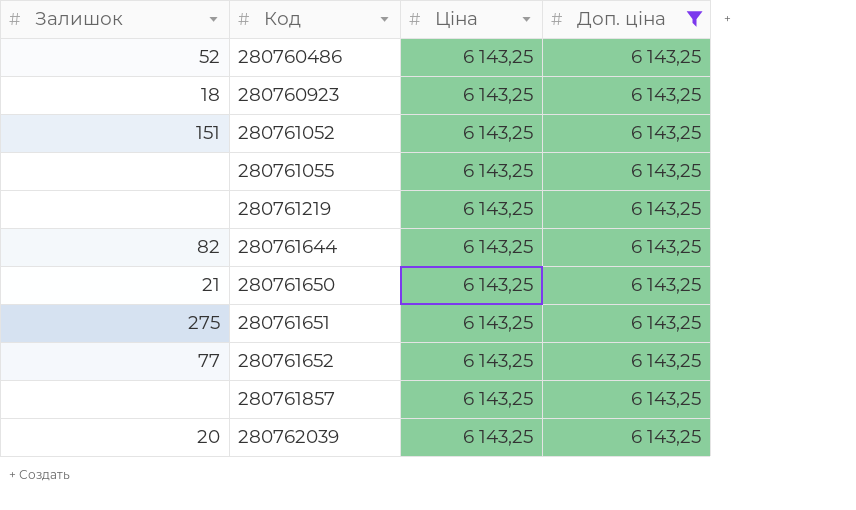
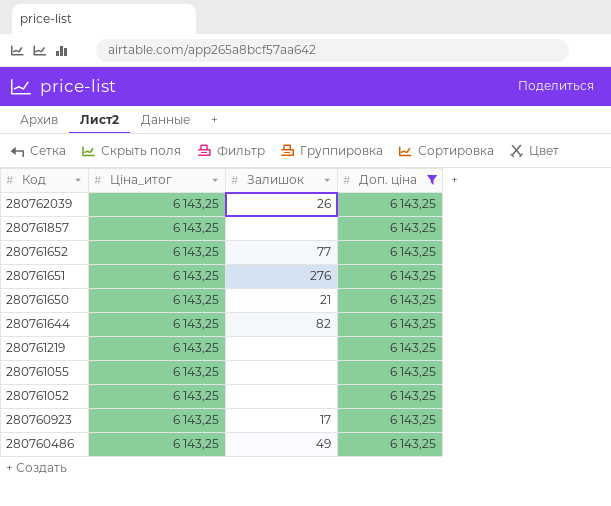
row order: Код ascending -> Код descending
column name: Ціна -> Ціна_итог
column Залишок | position: 1 -> 3
280762039 | Залишок: 20 -> 26
280761651 | Залишок: 275 -> 276
280761052 | Залишок: 151 -> none
280760923 | Залишок: 18 -> 17
280760486 | Залишок: 52 -> 49

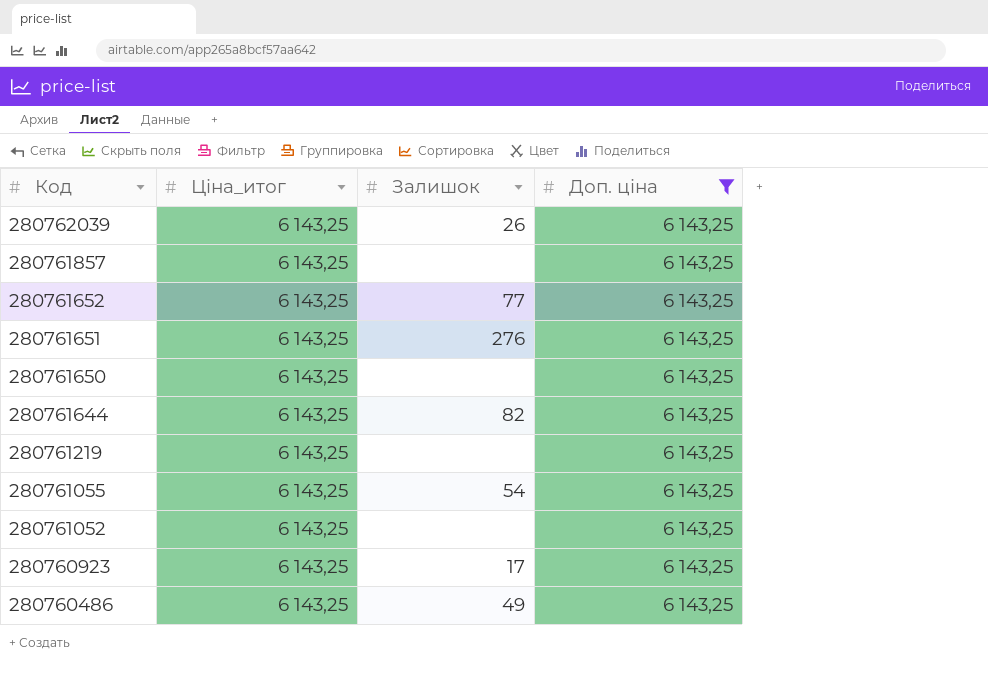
280761650 | Залишок: 21 -> none
280761055 | Залишок: none -> 54

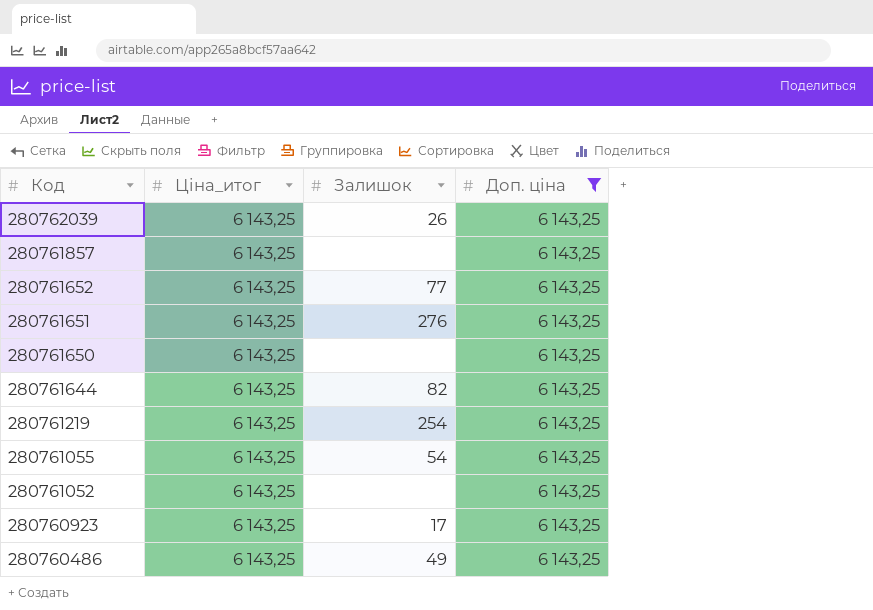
280761219 | Залишок: none -> 254

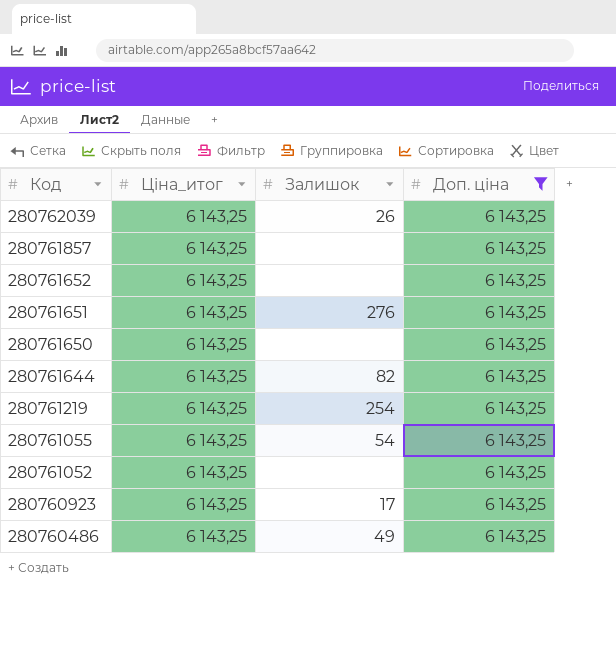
280761652 | Залишок: 77 -> none

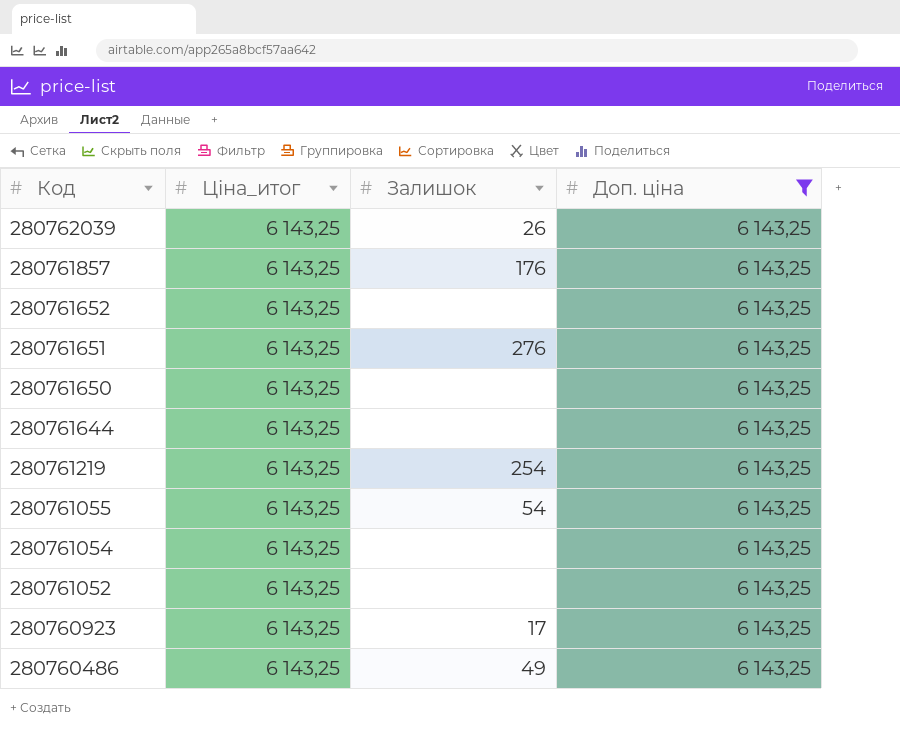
280761857 | Залишок: none -> 176
280761644 | Залишок: 82 -> none
row 280761054: none -> 6 143,25 | none | 6 143,25

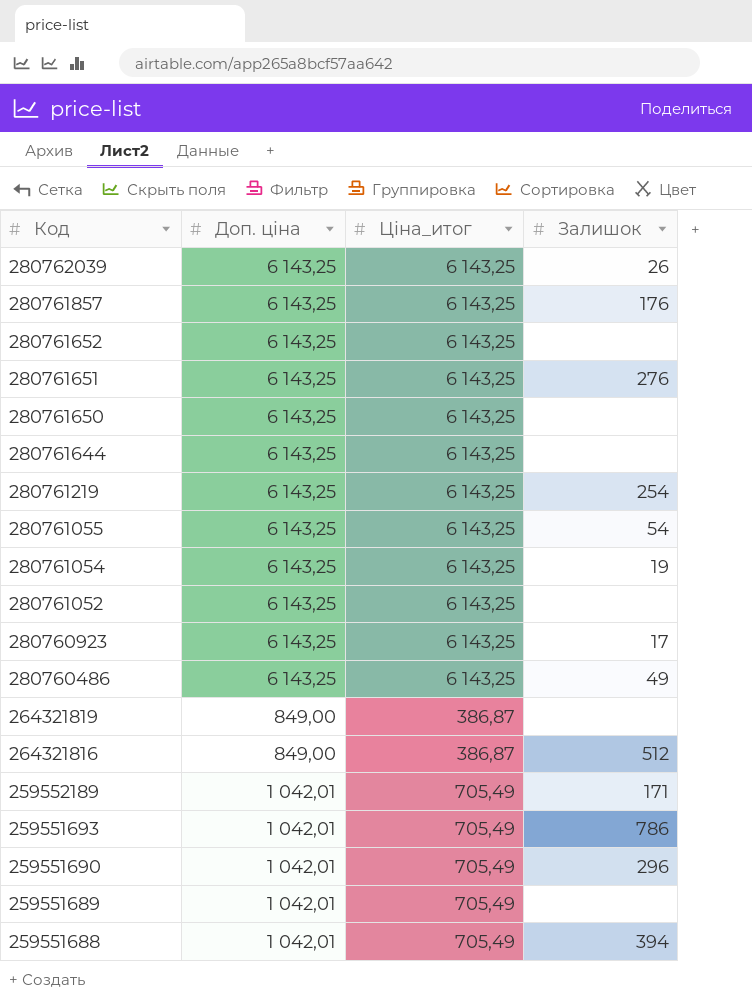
filter: Доп. ціна = 6 143,25 -> none
column Доп. ціна | position: 4 -> 2
280761054 | Залишок: none -> 19

